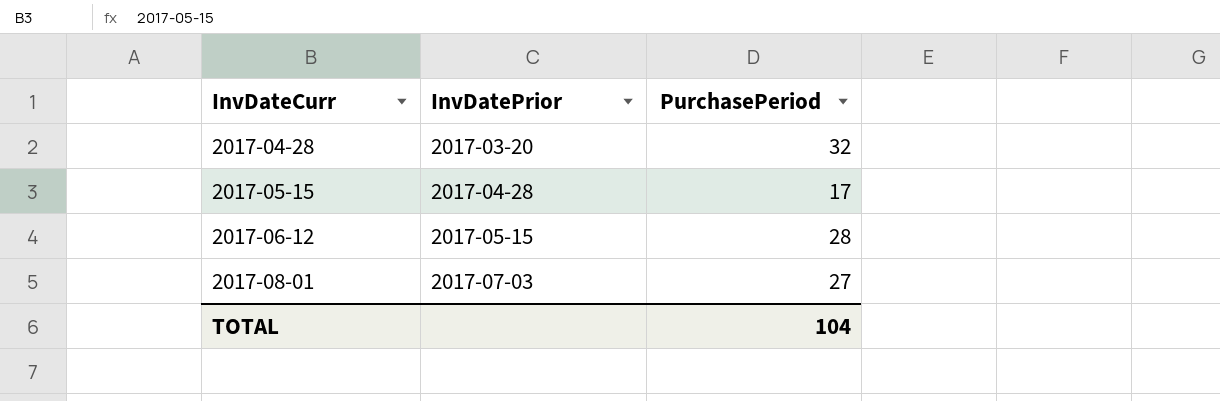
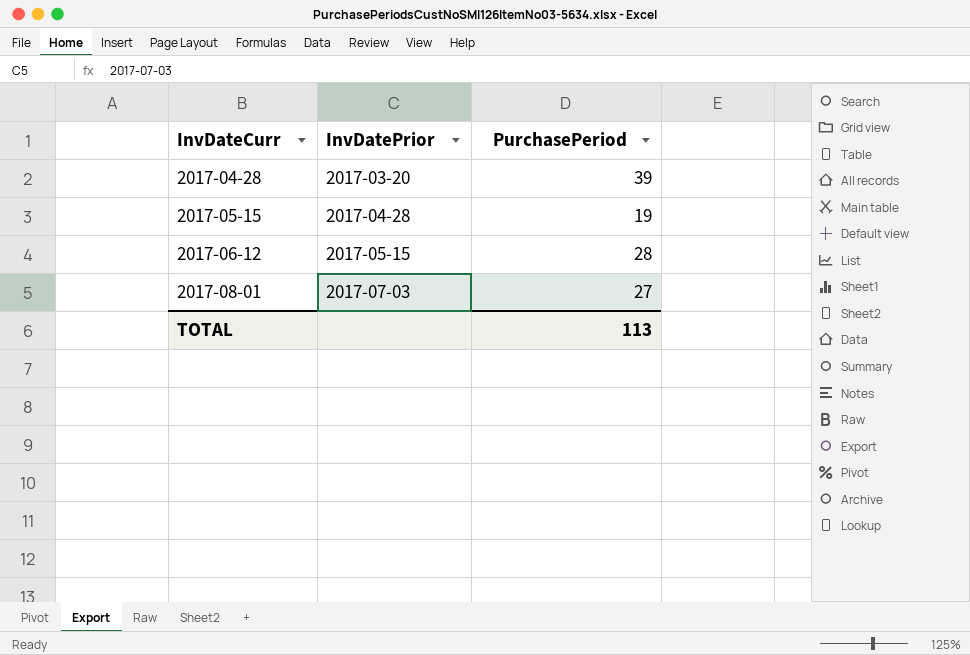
2017-04-28 | PurchasePeriod: 32 -> 39
2017-05-15 | PurchasePeriod: 17 -> 19
TOTAL | PurchasePeriod: 104 -> 113

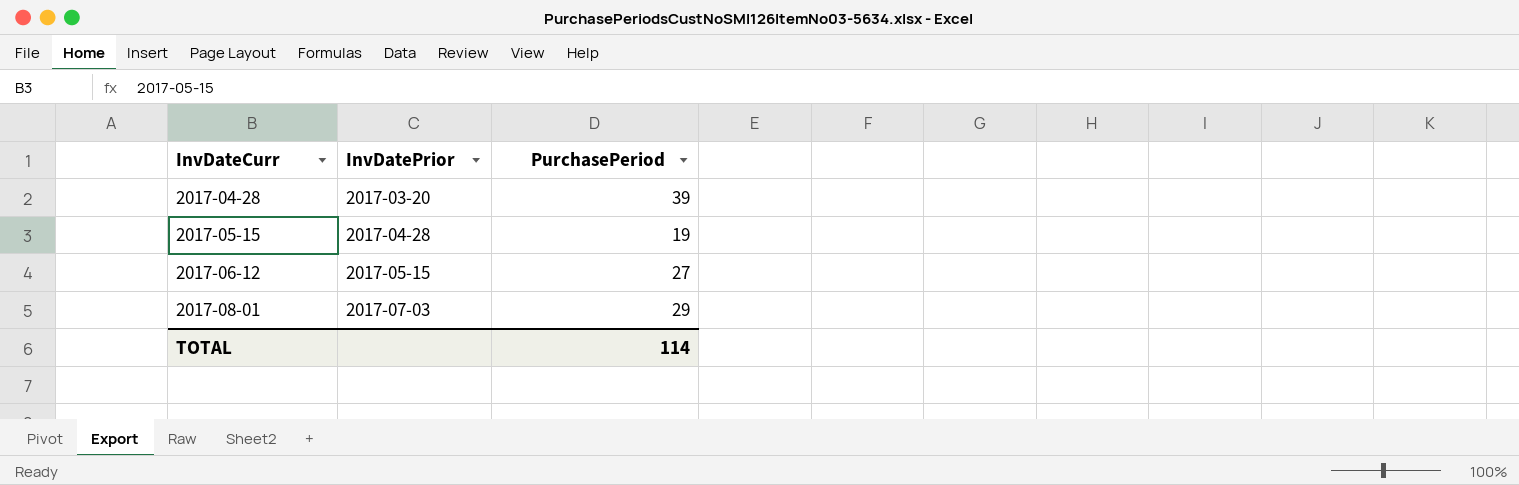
2017-06-12 | PurchasePeriod: 28 -> 27
2017-08-01 | PurchasePeriod: 27 -> 29
TOTAL | PurchasePeriod: 113 -> 114

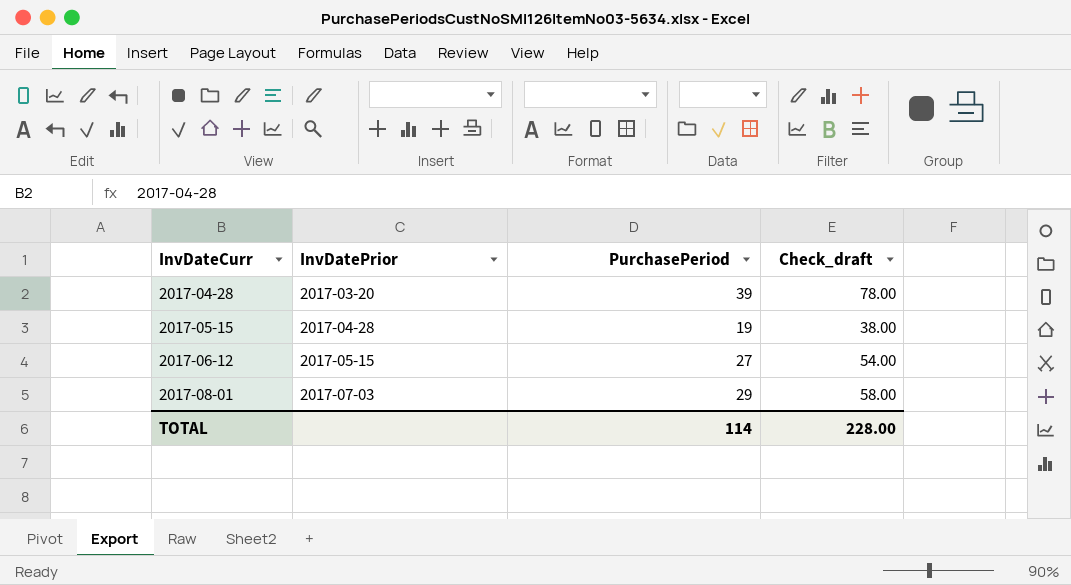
column Check_draft | formula: none -> [PurchasePeriod] * 2

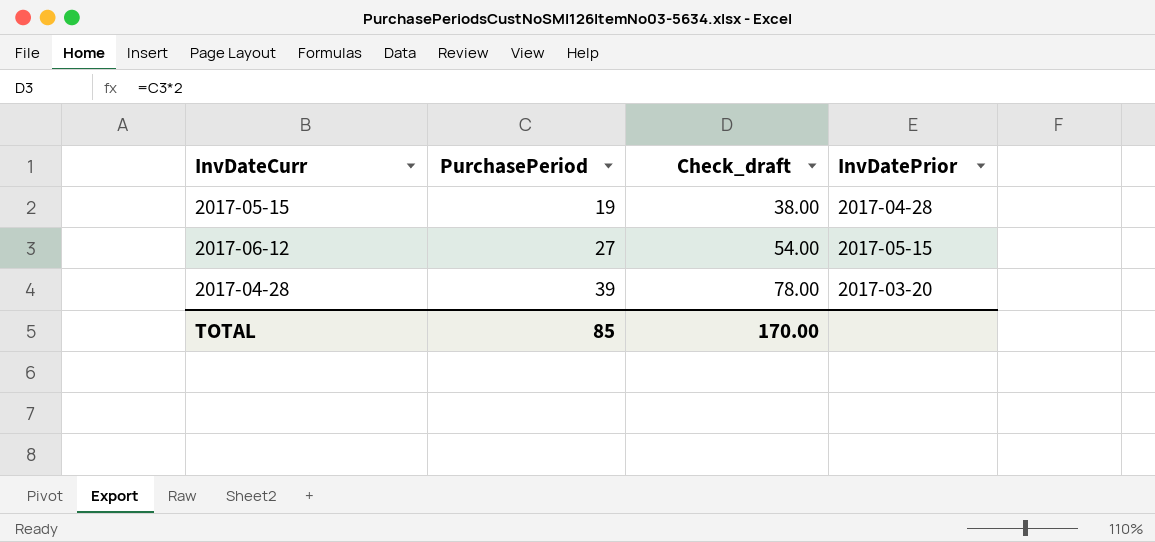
row order: InvDateCurr ascending -> PurchasePeriod ascending
column InvDatePrior | position: 2 -> 4
row 2017-08-01: 2017-07-03 | 29 | 58.00 -> none
TOTAL | PurchasePeriod: 114 -> 85
TOTAL | Check_draft: 228.00 -> 170.00

